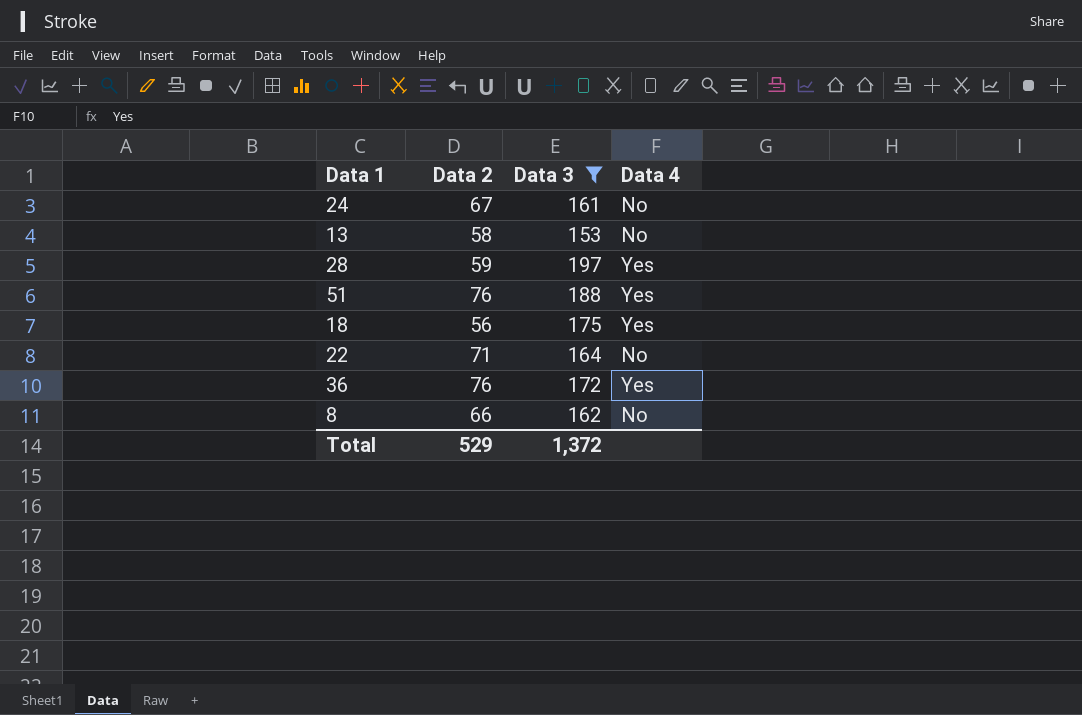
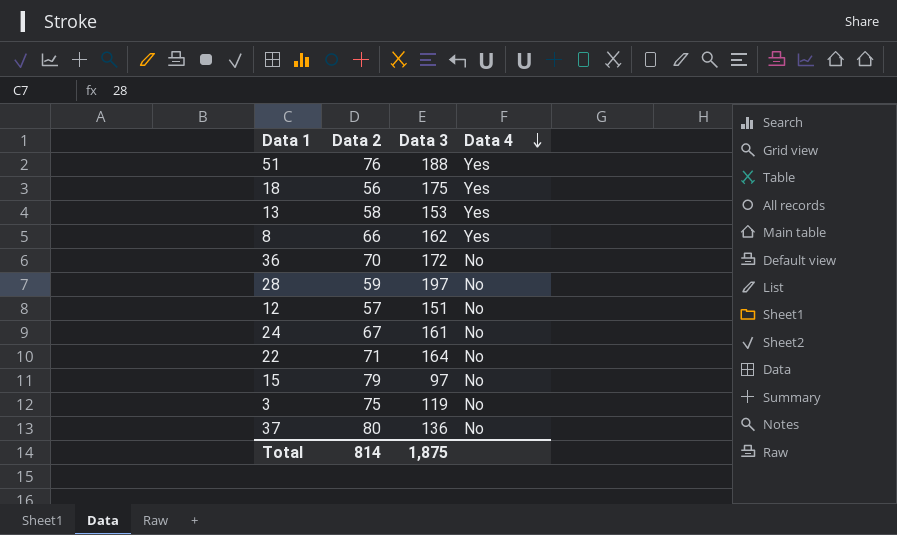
filter: Data 3 >= 153 -> none
row order: none -> Data 4 descending
13 | Data 4: No -> Yes
8 | Data 4: No -> Yes
36 | Data 2: 76 -> 70
36 | Data 4: Yes -> No
28 | Data 4: Yes -> No
Total | Data 2: 529 -> 814
Total | Data 3: 1,372 -> 1,875

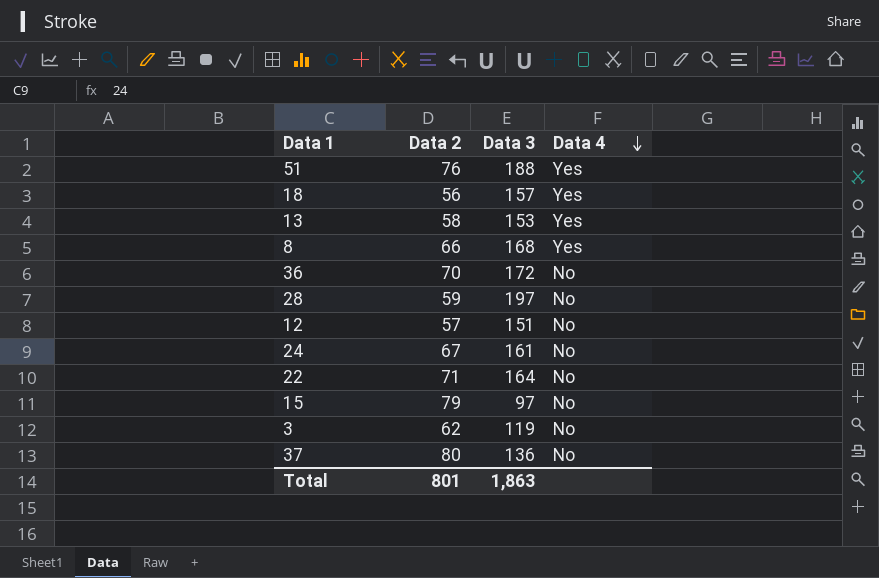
18 | Data 3: 175 -> 157
8 | Data 3: 162 -> 168
3 | Data 2: 75 -> 62
Total | Data 2: 814 -> 801
Total | Data 3: 1,875 -> 1,863

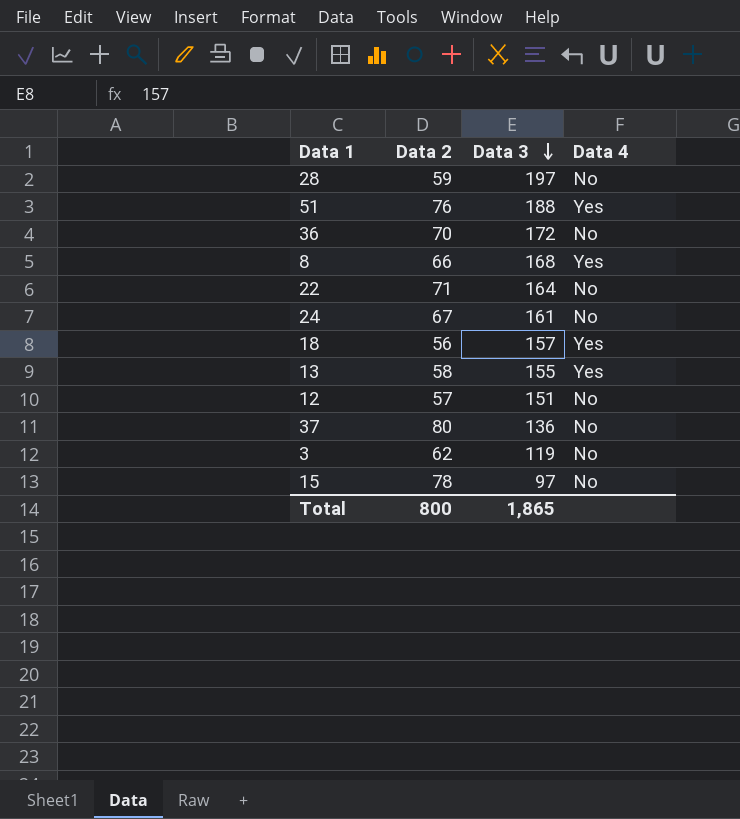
row order: Data 4 descending -> Data 3 descending
13 | Data 3: 153 -> 155
15 | Data 2: 79 -> 78
Total | Data 2: 801 -> 800
Total | Data 3: 1,863 -> 1,865

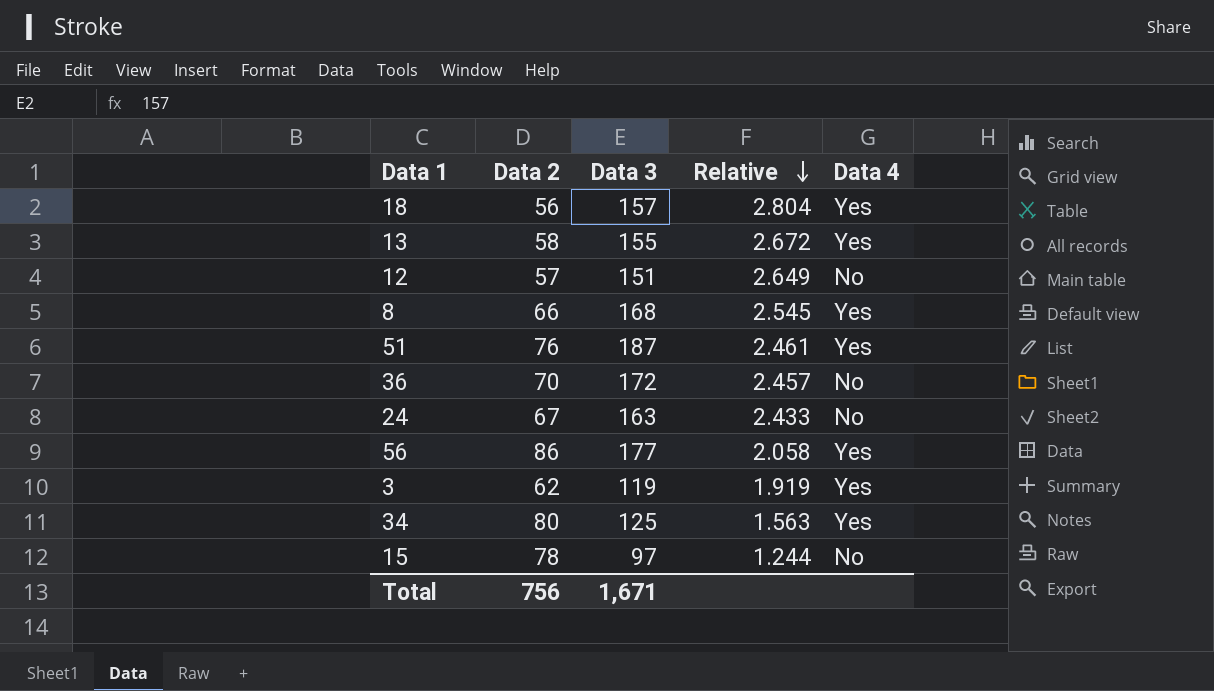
row order: Data 3 descending -> Relative descending
column Relative | formula: none -> [Data 3] / [Data 2]
row 28: 59 | 197 | No -> none
row 22: 71 | 164 | No -> none
row 37: 80 | 136 | No -> none
51 | Data 3: 188 -> 187
24 | Data 3: 161 -> 163
row 56: none -> 86 | 177 | 2.058 | Yes
3 | Data 4: No -> Yes
row 34: none -> 80 | 125 | 1.563 | Yes
Total | Data 2: 800 -> 756
Total | Data 3: 1,865 -> 1,671

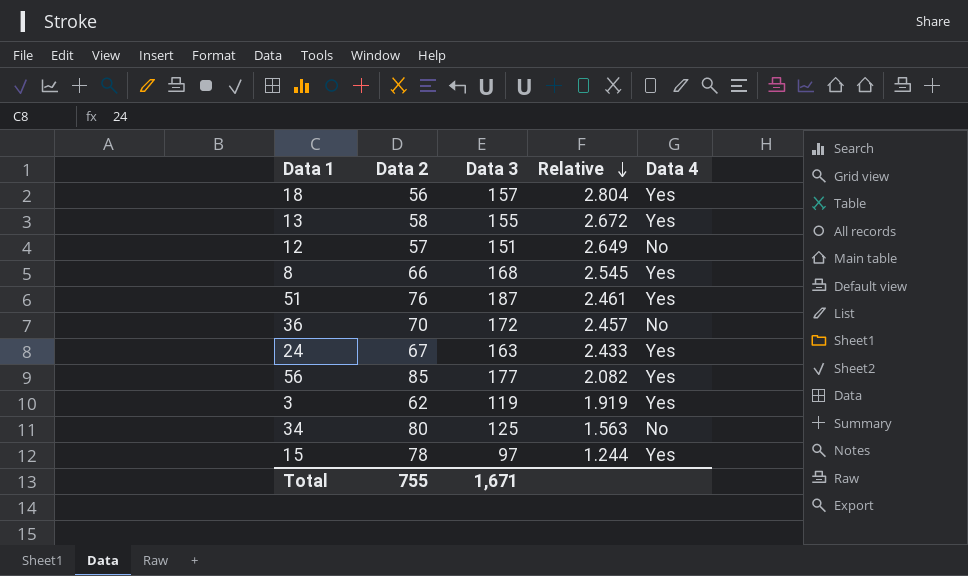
24 | Data 4: No -> Yes
56 | Data 2: 86 -> 85
56 | Relative: 2.058 -> 2.082
34 | Data 4: Yes -> No
15 | Data 4: No -> Yes
Total | Data 2: 756 -> 755

